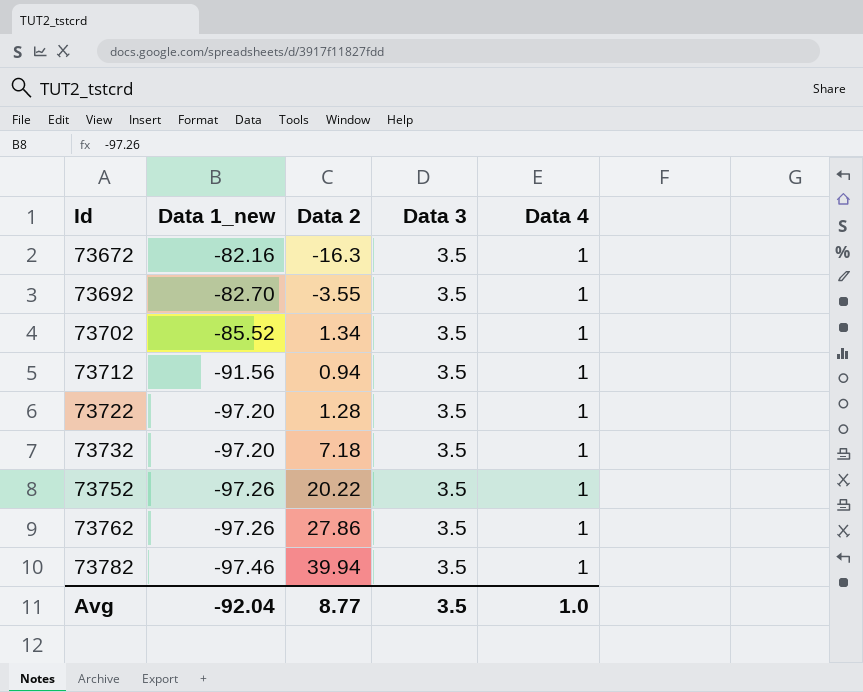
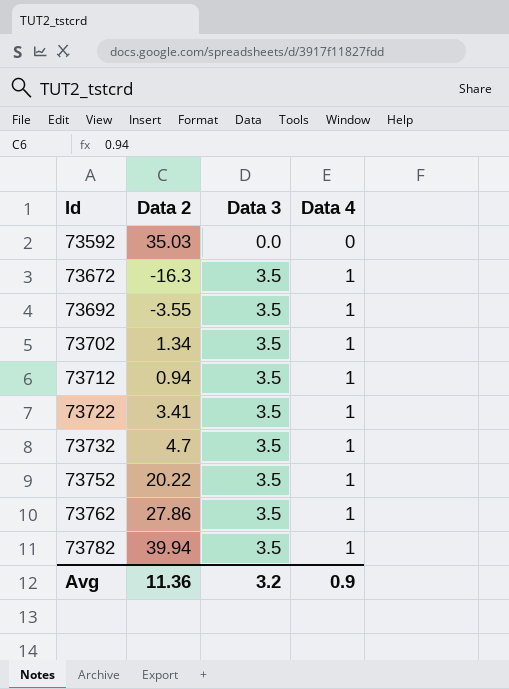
column Data 1_new | position: 2 -> none
row 73592: none -> 35.03 | 0.0 | 0
73722 | Data 2: 1.28 -> 3.41
73732 | Data 2: 7.18 -> 4.7
Avg | Data 2: 8.77 -> 11.36
Avg | Data 3: 3.5 -> 3.2
Avg | Data 4: 1.0 -> 0.9

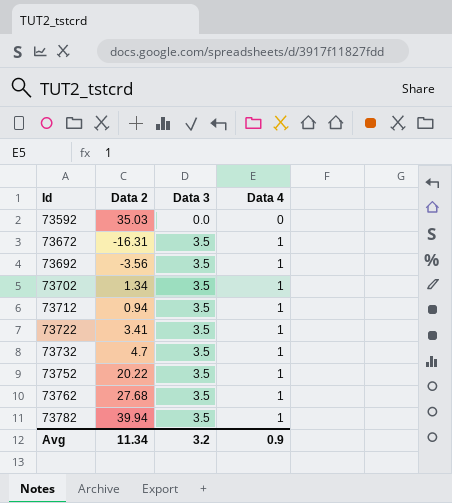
73672 | Data 2: -16.3 -> -16.31
73692 | Data 2: -3.55 -> -3.56
73762 | Data 2: 27.86 -> 27.68
Avg | Data 2: 11.36 -> 11.34

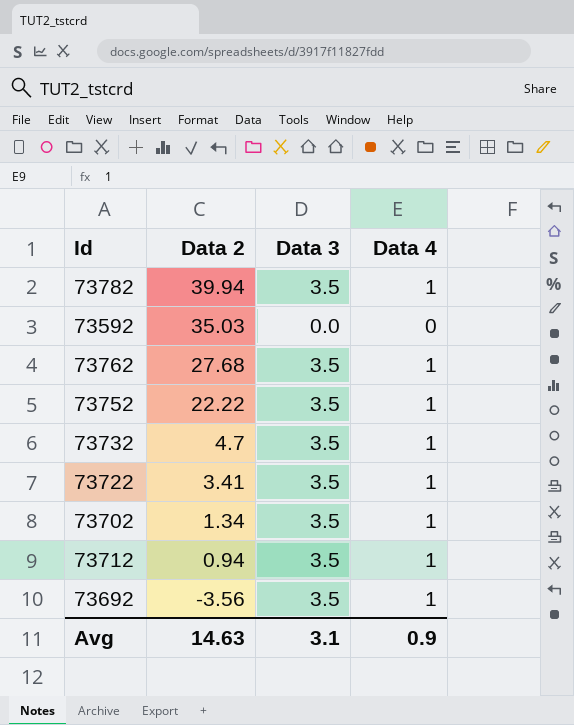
row order: Id ascending -> Data 2 descending
row 73672: -16.31 | 3.5 | 1 -> none
73752 | Data 2: 20.22 -> 22.22
Avg | Data 2: 11.34 -> 14.63
Avg | Data 3: 3.2 -> 3.1

